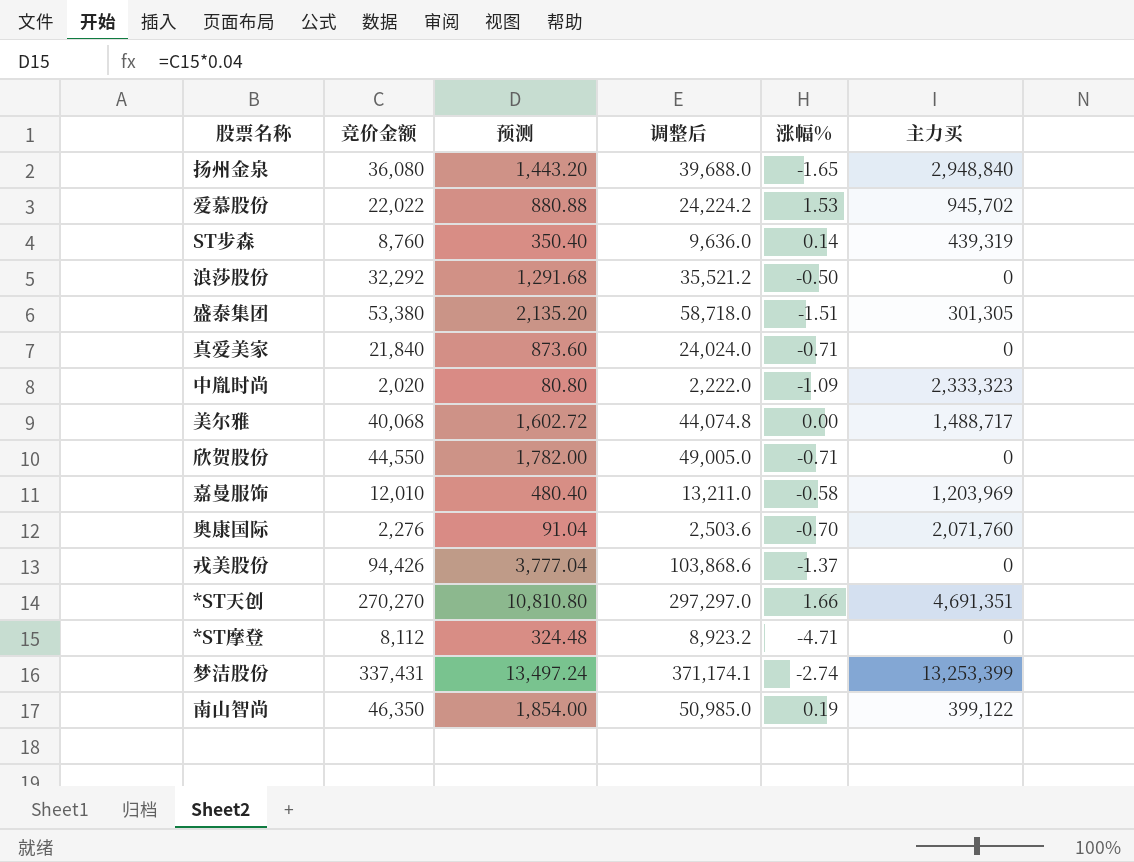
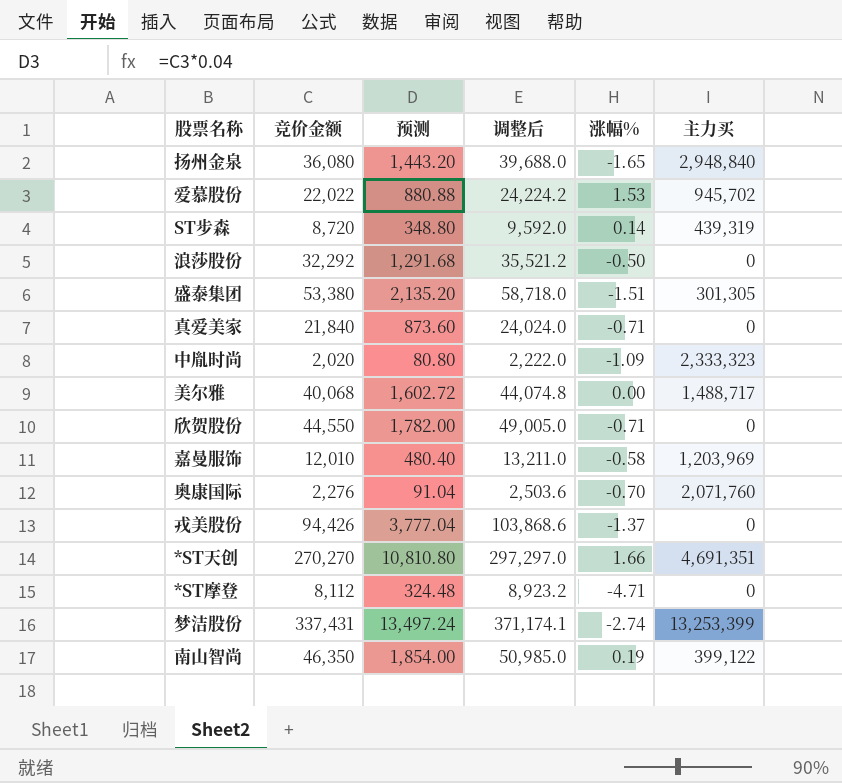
ST步森 | 竞价金额: 8,760 -> 8,720
ST步森 | 预测: 350.40 -> 348.80
ST步森 | 调整后: 9,636.0 -> 9,592.0

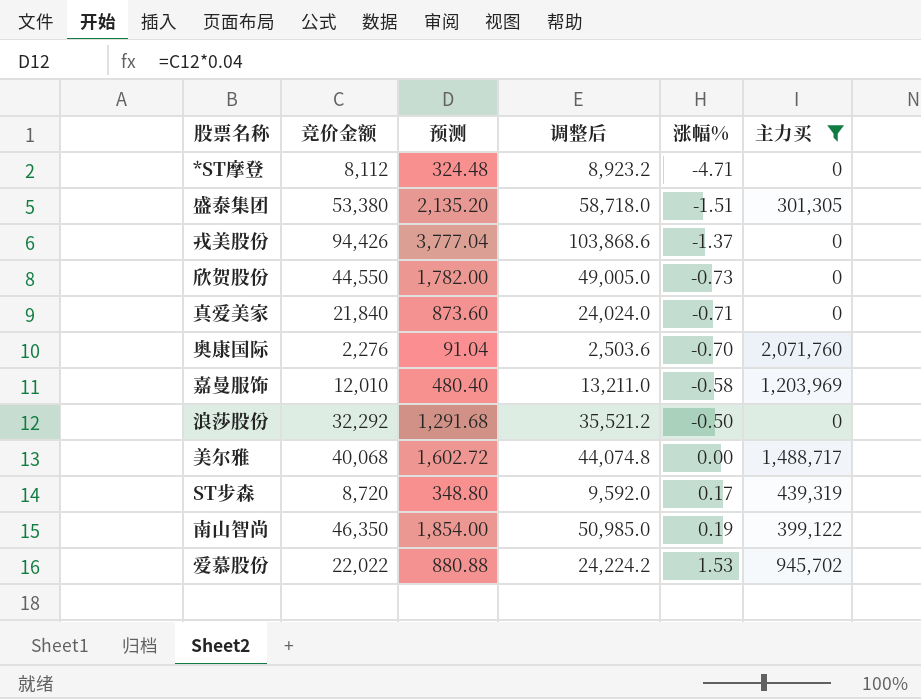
filter: none -> 主力买 <= 2,071,760
row order: none -> 涨幅% ascending
欣贺股份 | 涨幅%: -0.71 -> -0.73
ST步森 | 涨幅%: 0.14 -> 0.17

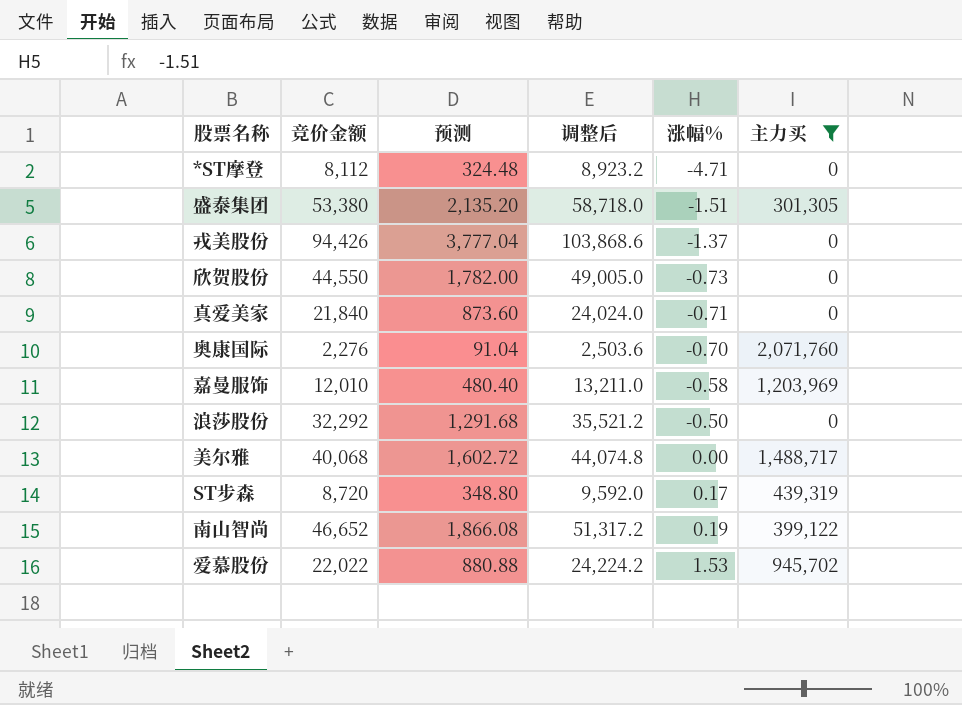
南山智尚 | 竞价金额: 46,350 -> 46,652
南山智尚 | 预测: 1,854.00 -> 1,866.08
南山智尚 | 调整后: 50,985.0 -> 51,317.2

